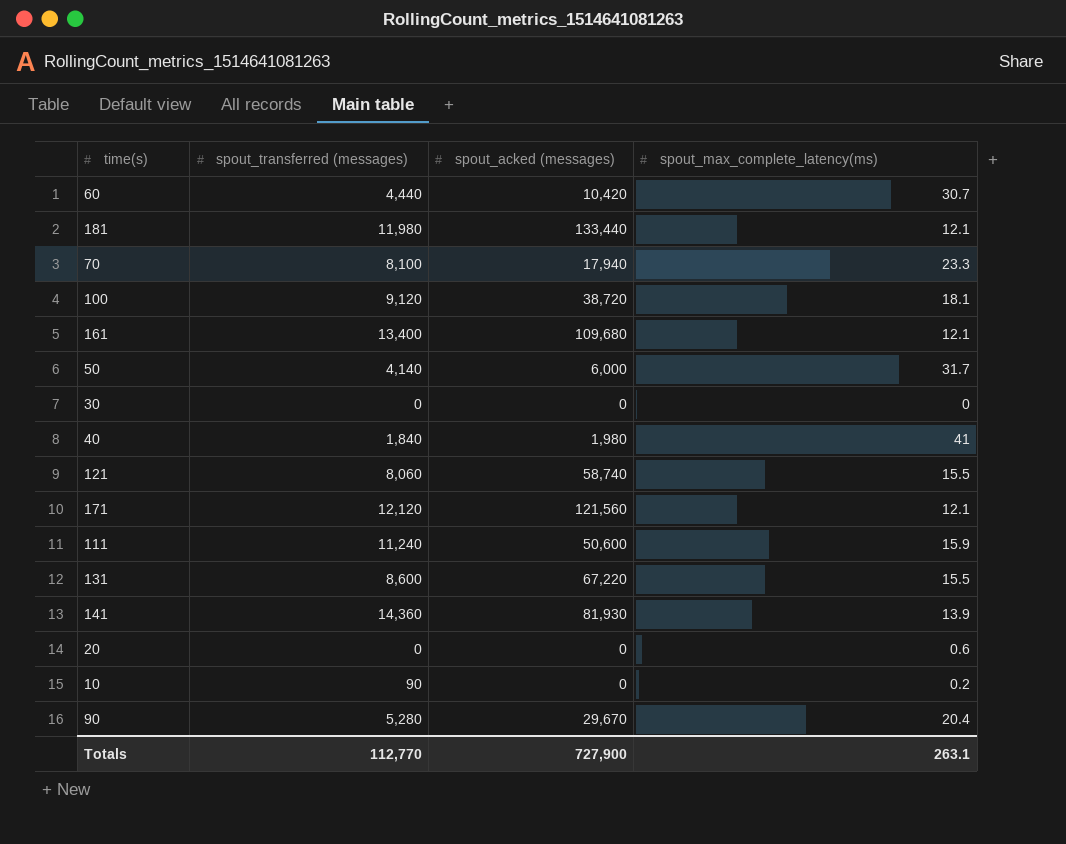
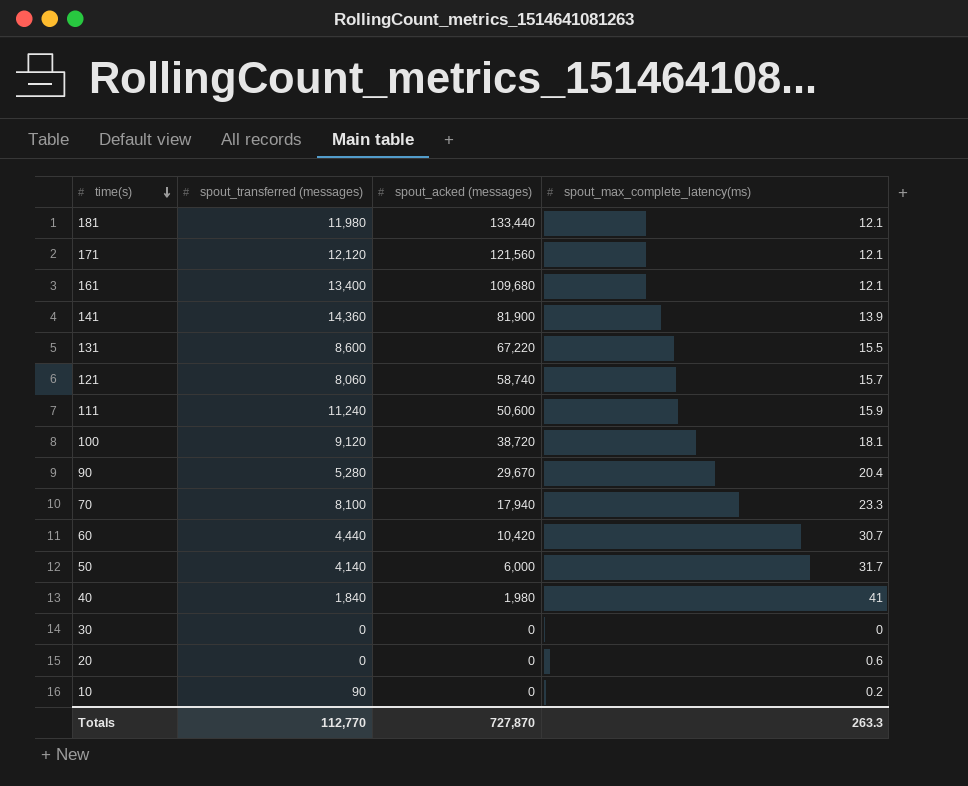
row order: none -> time(s) descending
141 | spout_acked (messages): 81,930 -> 81,900
121 | spout_max_complete_latency(ms): 15.5 -> 15.7
Totals | spout_acked (messages): 727,900 -> 727,870
Totals | spout_max_complete_latency(ms): 263.1 -> 263.3

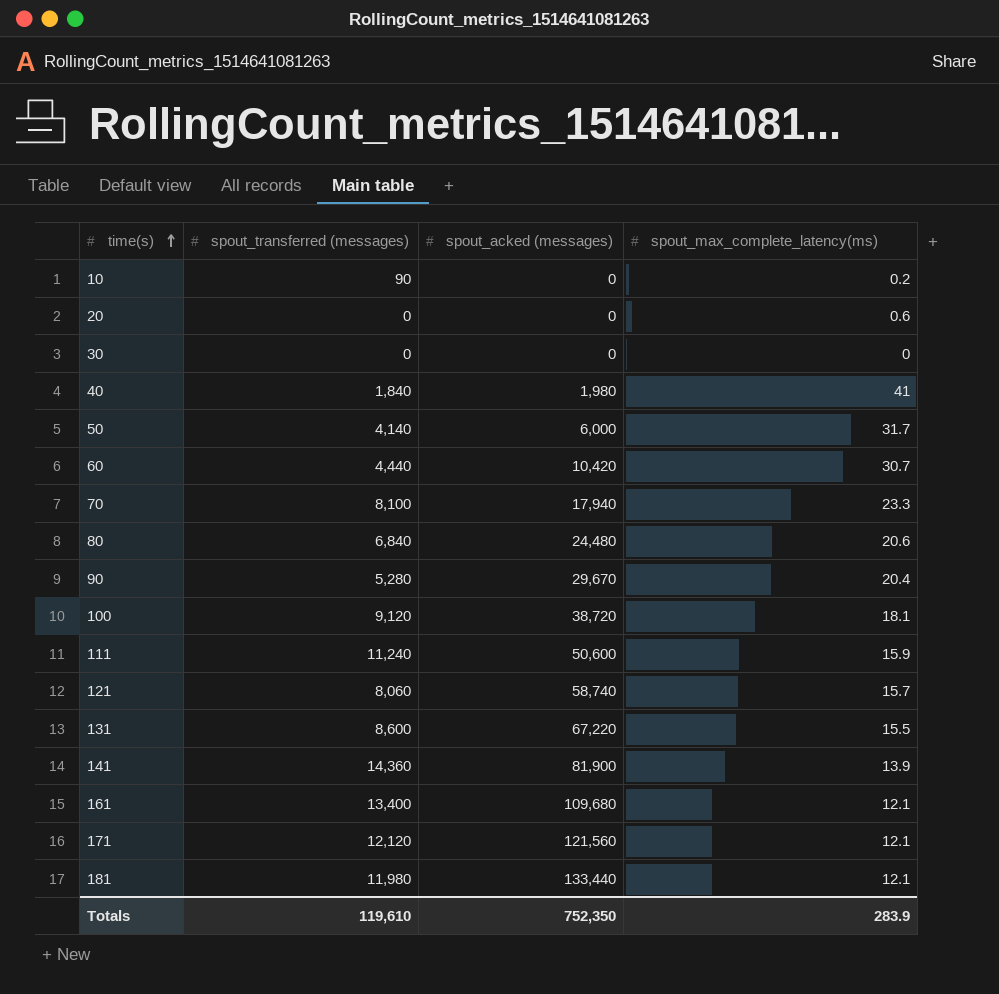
row order: time(s) descending -> time(s) ascending
row 80: none -> 6,840 | 24,480 | 20.6
Totals | spout_transferred (messages): 112,770 -> 119,610
Totals | spout_acked (messages): 727,870 -> 752,350
Totals | spout_max_complete_latency(ms): 263.3 -> 283.9

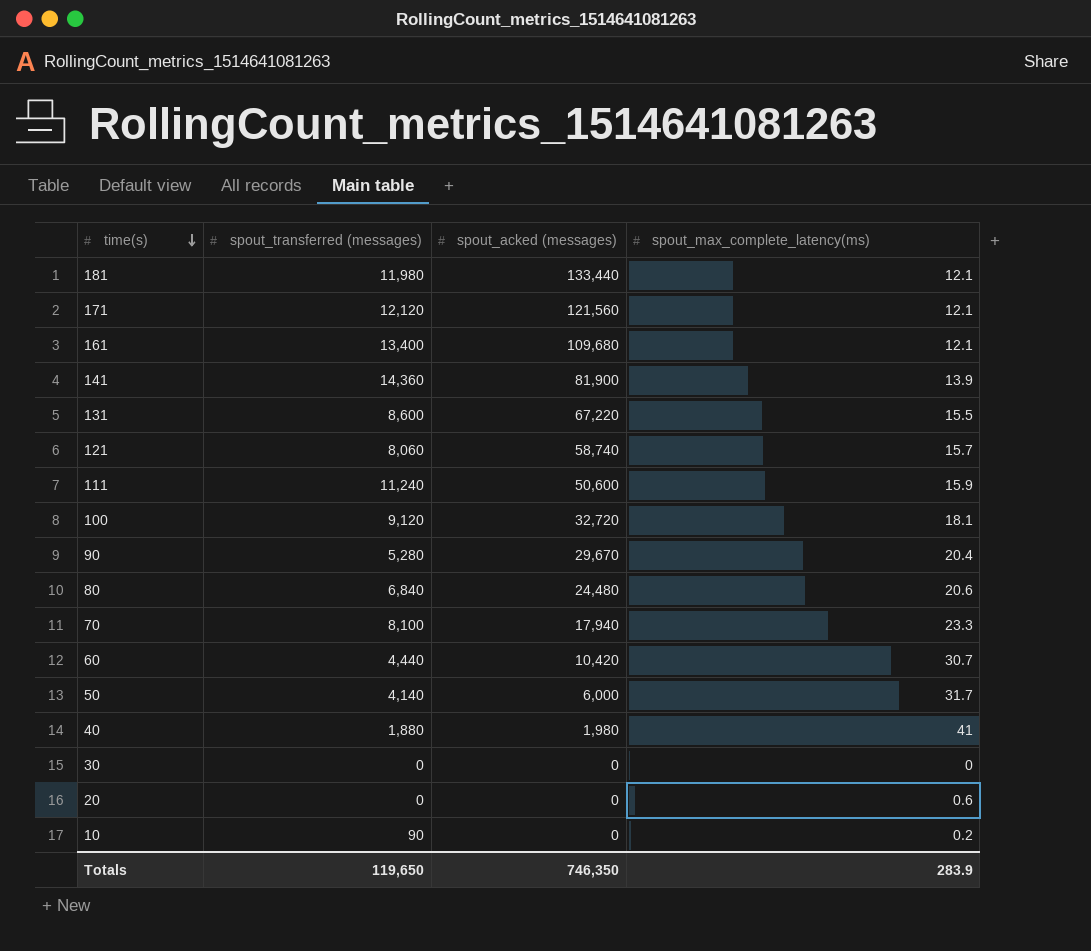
row order: time(s) ascending -> time(s) descending
100 | spout_acked (messages): 38,720 -> 32,720
40 | spout_transferred (messages): 1,840 -> 1,880
Totals | spout_transferred (messages): 119,610 -> 119,650
Totals | spout_acked (messages): 752,350 -> 746,350

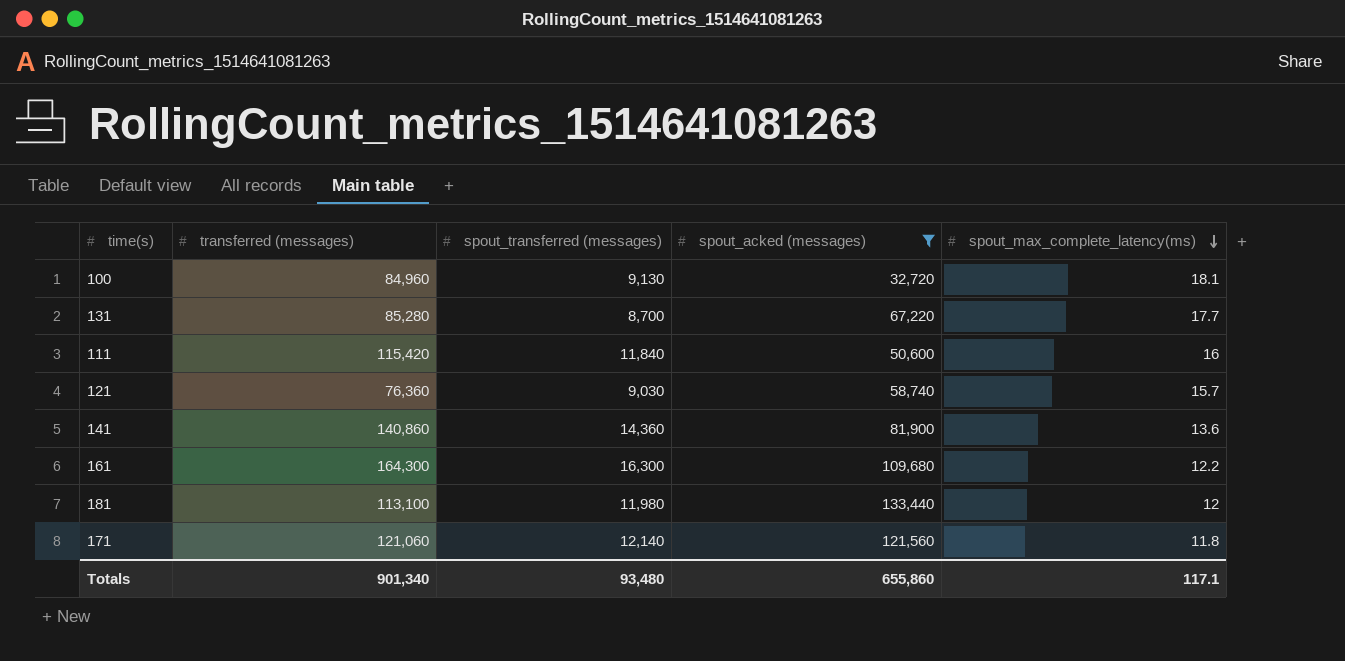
filter: none -> spout_acked (messages) >= 32,720
row order: time(s) descending -> spout_max_complete_latency(ms) descending
column transferred (messages) | position: none -> 2
100 | spout_transferred (messages): 9,120 -> 9,130
131 | spout_transferred (messages): 8,600 -> 8,700
131 | spout_max_complete_latency(ms): 15.5 -> 17.7
111 | spout_transferred (messages): 11,240 -> 11,840
111 | spout_max_complete_latency(ms): 15.9 -> 16
121 | spout_transferred (messages): 8,060 -> 9,030
141 | spout_max_complete_latency(ms): 13.9 -> 13.6
161 | spout_transferred (messages): 13,400 -> 16,300
161 | spout_max_complete_latency(ms): 12.1 -> 12.2
181 | spout_max_complete_latency(ms): 12.1 -> 12
171 | spout_transferred (messages): 12,120 -> 12,140
171 | spout_max_complete_latency(ms): 12.1 -> 11.8
Totals | spout_transferred (messages): 119,650 -> 93,480
Totals | spout_acked (messages): 746,350 -> 655,860
Totals | spout_max_complete_latency(ms): 283.9 -> 117.1

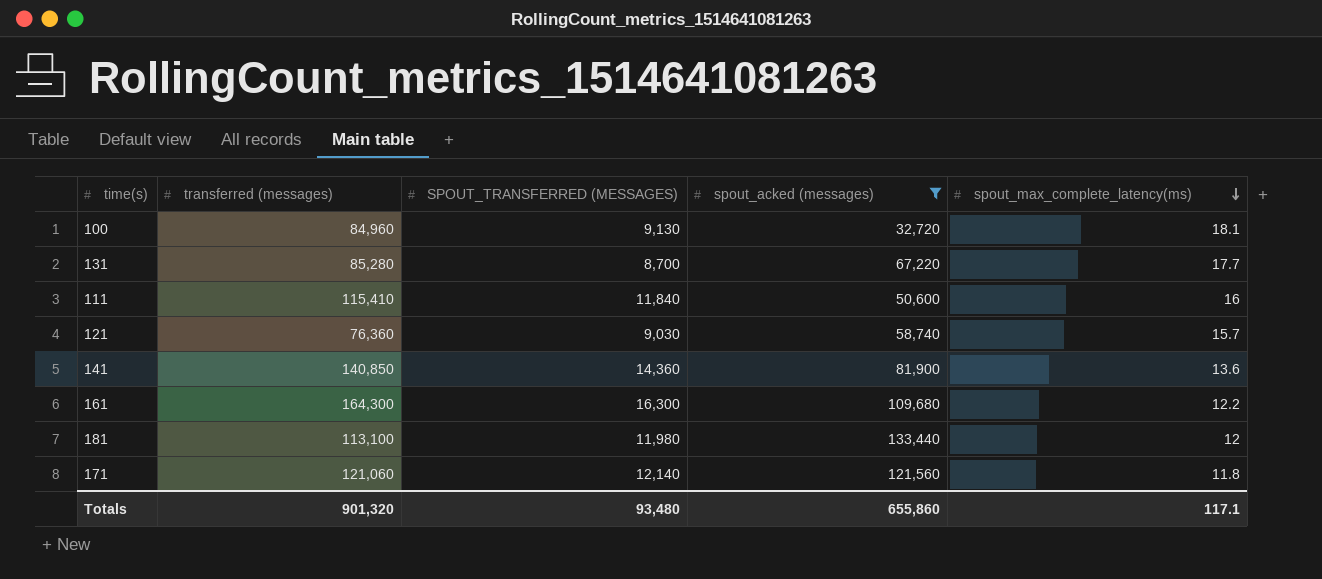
column name: spout_transferred (messages) -> SPOUT_TRANSFERRED (MESSAGES)
111 | transferred (messages): 115,420 -> 115,410
141 | transferred (messages): 140,860 -> 140,850
Totals | transferred (messages): 901,340 -> 901,320

